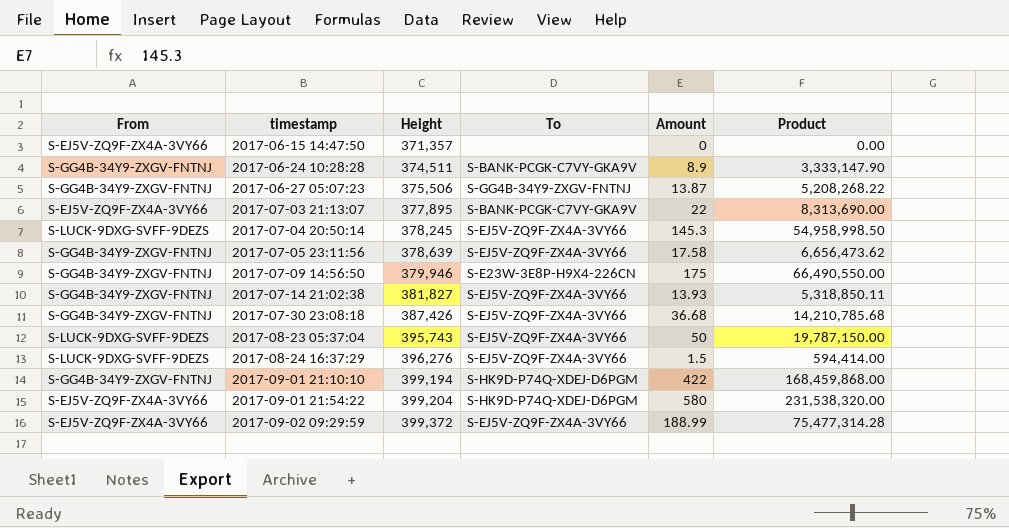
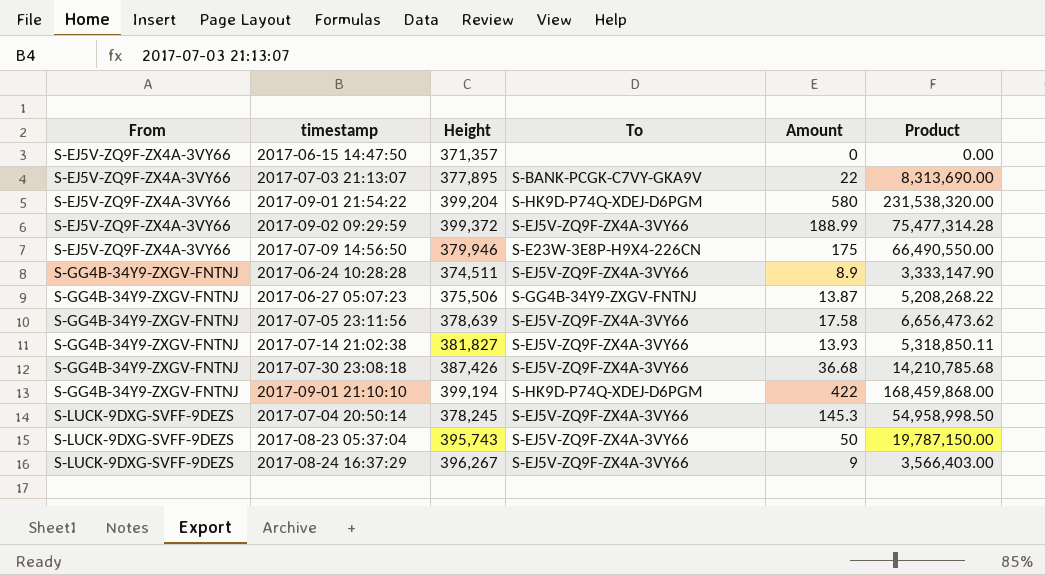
row order: timestamp ascending -> From ascending
2017-07-09 14:56:50 | From: S-GG4B-34Y9-ZXGV-FNTNJ -> S-EJ5V-ZQ9F-ZX4A-3VY66
2017-06-24 10:28:28 | To: S-BANK-PCGK-C7VY-GKA9V -> S-EJ5V-ZQ9F-ZX4A-3VY66
2017-08-24 16:37:29 | Height: 396,276 -> 396,267
2017-08-24 16:37:29 | Amount: 1.5 -> 9
2017-08-24 16:37:29 | Product: 594,414.00 -> 3,566,403.00

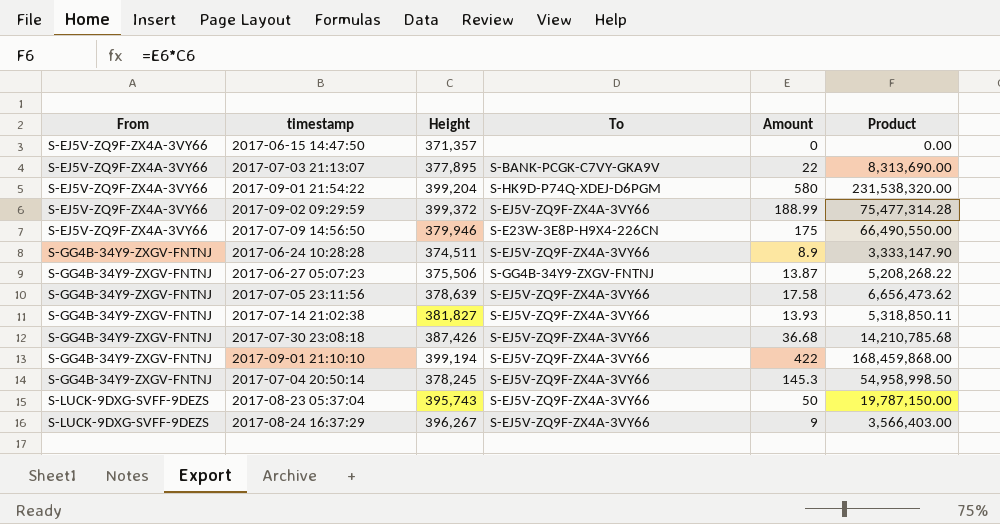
2017-09-01 21:10:10 | To: S-HK9D-P74Q-XDEJ-D6PGM -> S-EJ5V-ZQ9F-ZX4A-3VY66
2017-07-04 20:50:14 | From: S-LUCK-9DXG-SVFF-9DEZS -> S-GG4B-34Y9-ZXGV-FNTNJ

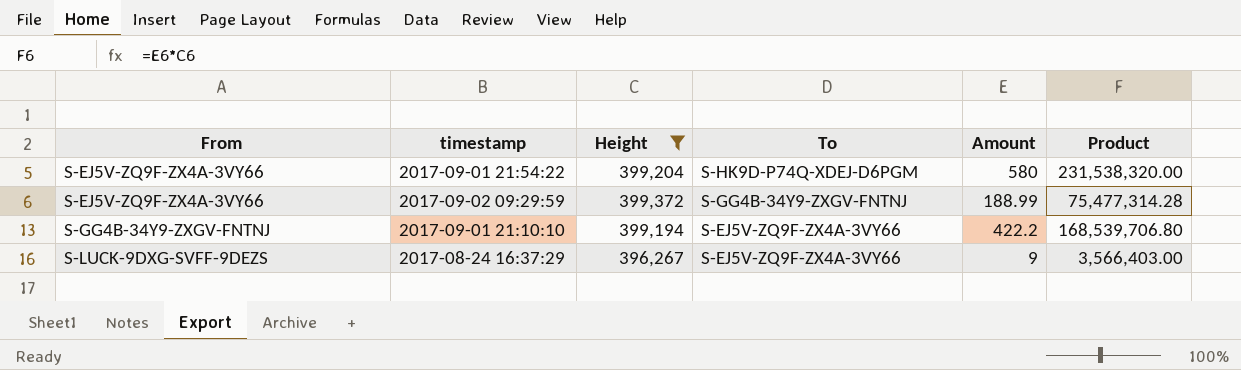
filter: none -> Height >= 396,267
2017-09-02 09:29:59 | To: S-EJ5V-ZQ9F-ZX4A-3VY66 -> S-GG4B-34Y9-ZXGV-FNTNJ
2017-09-01 21:10:10 | Amount: 422 -> 422.2
2017-09-01 21:10:10 | Product: 168,459,868.00 -> 168,539,706.80

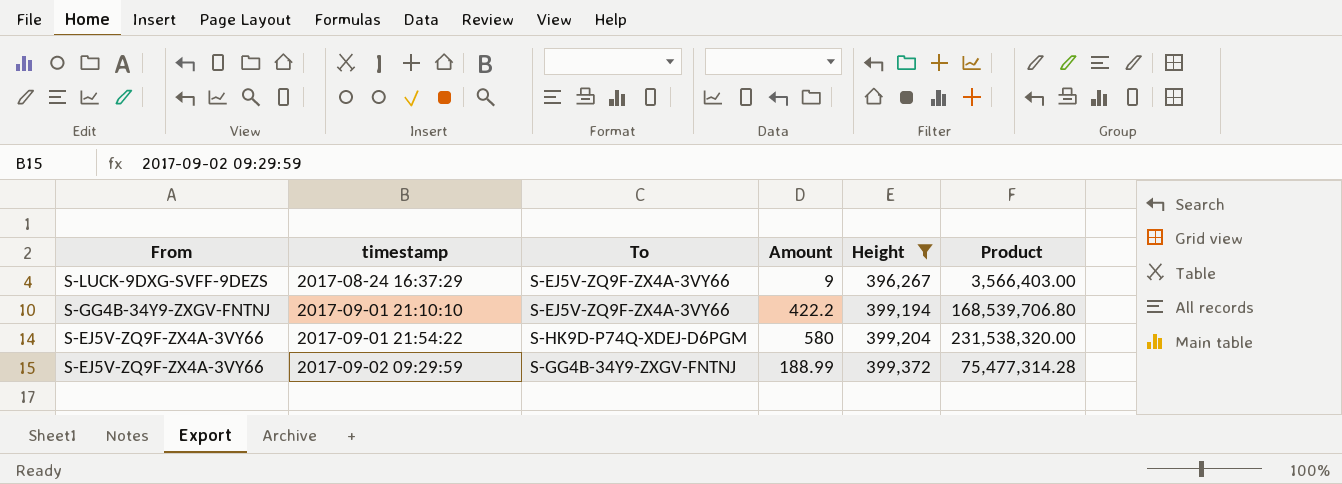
row order: From ascending -> From descending
column Height | position: 3 -> 5

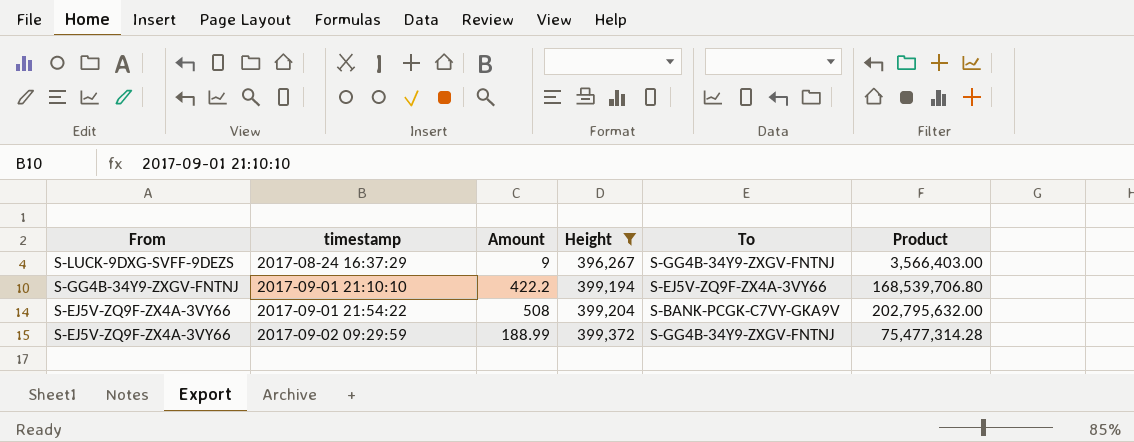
column To | position: 3 -> 5
2017-08-24 16:37:29 | To: S-EJ5V-ZQ9F-ZX4A-3VY66 -> S-GG4B-34Y9-ZXGV-FNTNJ
2017-09-01 21:54:22 | Amount: 580 -> 508
2017-09-01 21:54:22 | To: S-HK9D-P74Q-XDEJ-D6PGM -> S-BANK-PCGK-C7VY-GKA9V
2017-09-01 21:54:22 | Product: 231,538,320.00 -> 202,795,632.00

